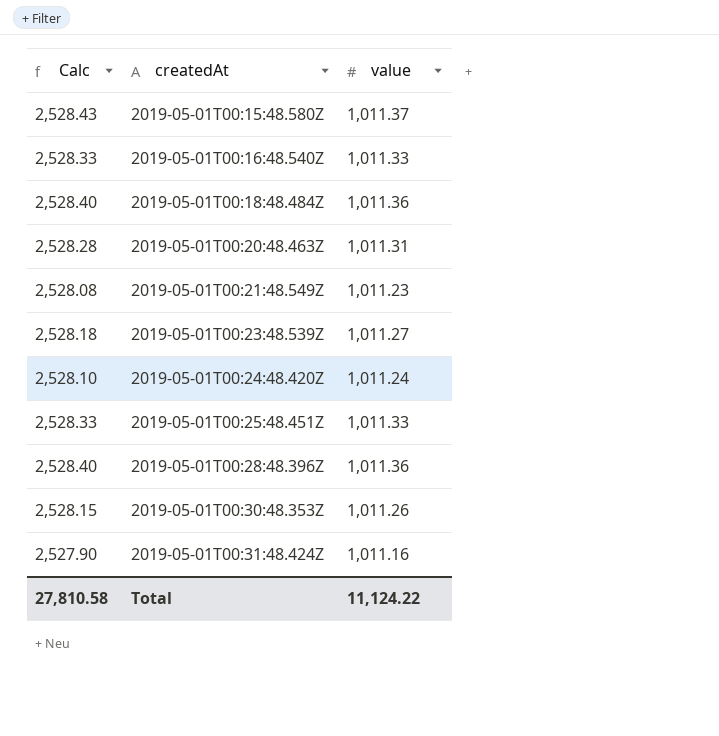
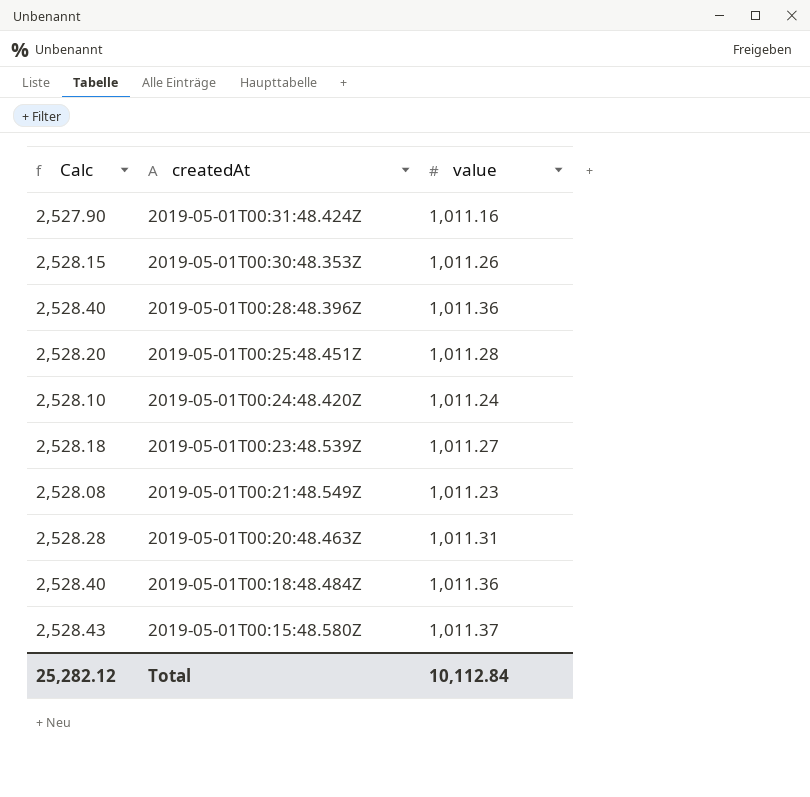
row order: createdAt ascending -> createdAt descending
row 2019-05-01T00:16:48.540Z: 2,528.33 | 1,011.33 -> none
2019-05-01T00:25:48.451Z | Calc: 2,528.33 -> 2,528.20
2019-05-01T00:25:48.451Z | value: 1,011.33 -> 1,011.28
Total | Calc: 27,810.58 -> 25,282.12
Total | value: 11,124.22 -> 10,112.84

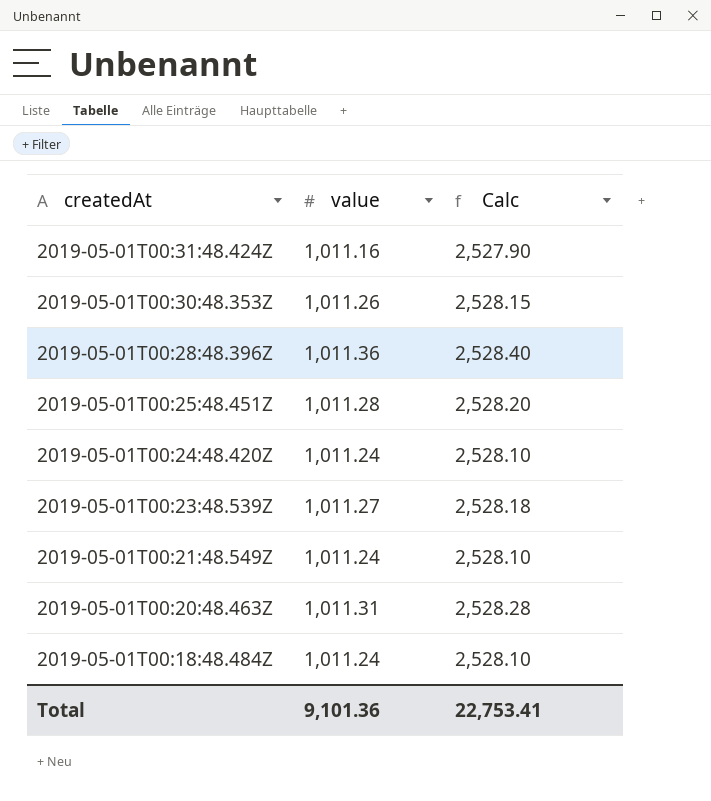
column Calc | position: 1 -> 3
row 2019-05-01T00:15:48.580Z: 2,528.43 | 1,011.37 -> none
2019-05-01T00:21:48.549Z | value: 1,011.23 -> 1,011.24
2019-05-01T00:21:48.549Z | Calc: 2,528.08 -> 2,528.10
2019-05-01T00:18:48.484Z | value: 1,011.36 -> 1,011.24
2019-05-01T00:18:48.484Z | Calc: 2,528.40 -> 2,528.10
Total | value: 10,112.84 -> 9,101.36
Total | Calc: 25,282.12 -> 22,753.41

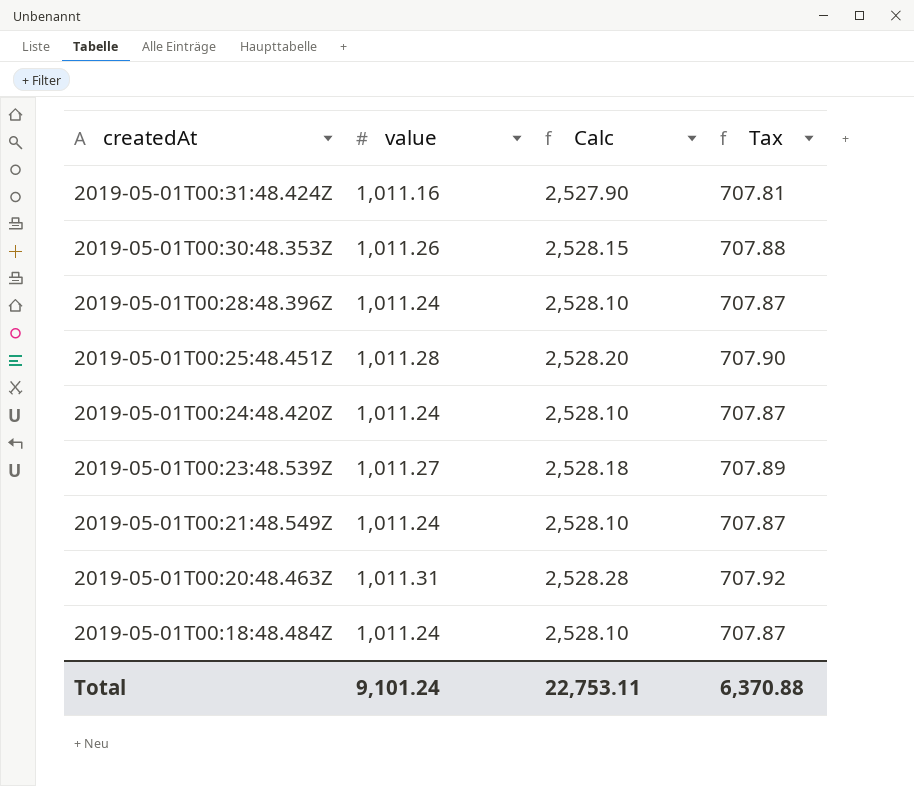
column Tax | formula: none -> [value] * 0.7
2019-05-01T00:28:48.396Z | value: 1,011.36 -> 1,011.24
2019-05-01T00:28:48.396Z | Calc: 2,528.40 -> 2,528.10
Total | value: 9,101.36 -> 9,101.24
Total | Calc: 22,753.41 -> 22,753.11

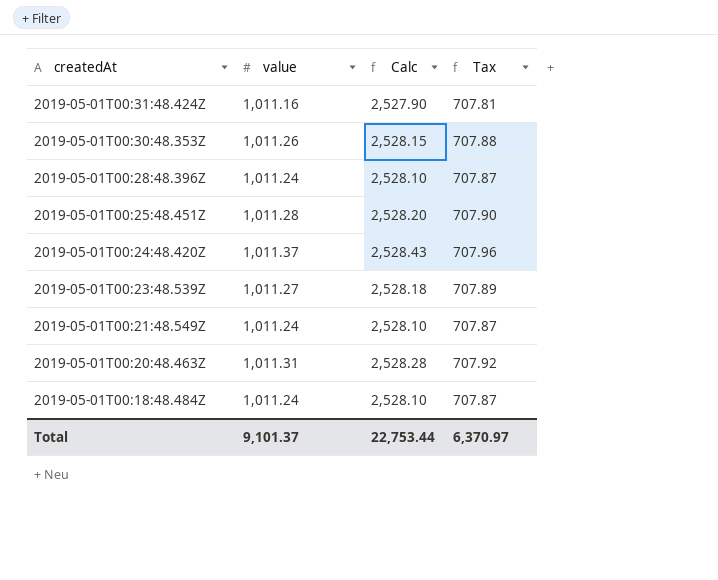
2019-05-01T00:24:48.420Z | value: 1,011.24 -> 1,011.37
2019-05-01T00:24:48.420Z | Calc: 2,528.10 -> 2,528.43
2019-05-01T00:24:48.420Z | Tax: 707.87 -> 707.96
Total | value: 9,101.24 -> 9,101.37
Total | Calc: 22,753.11 -> 22,753.44
Total | Tax: 6,370.88 -> 6,370.97

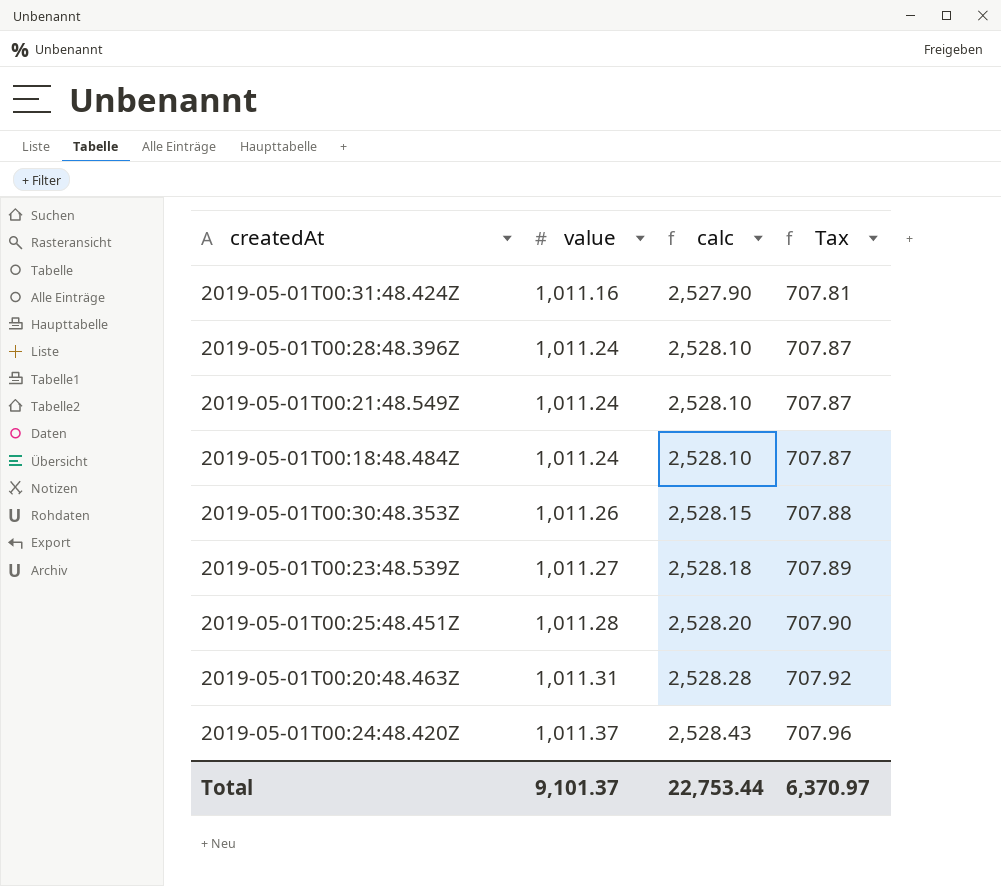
row order: createdAt descending -> value ascending
column name: Calc -> calc

